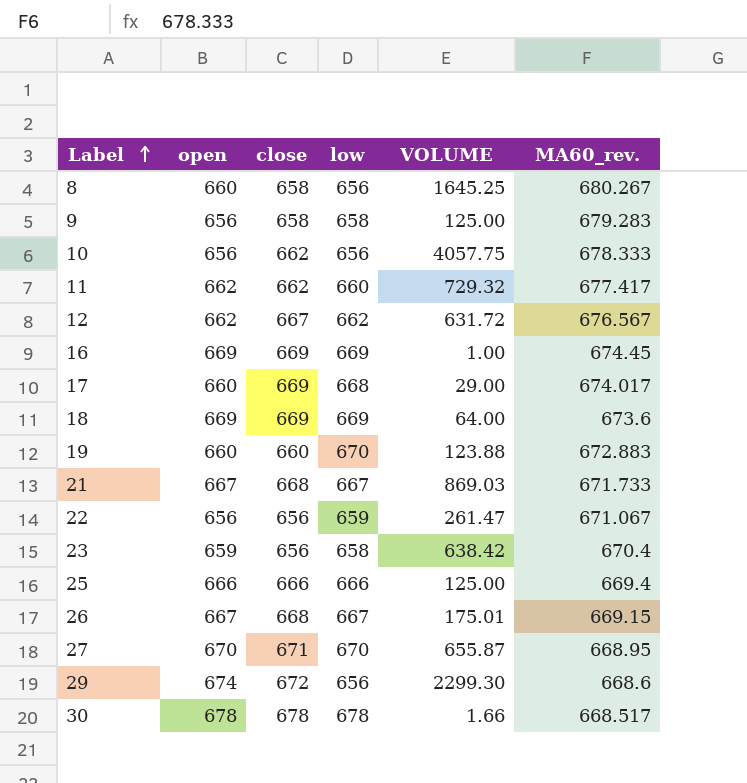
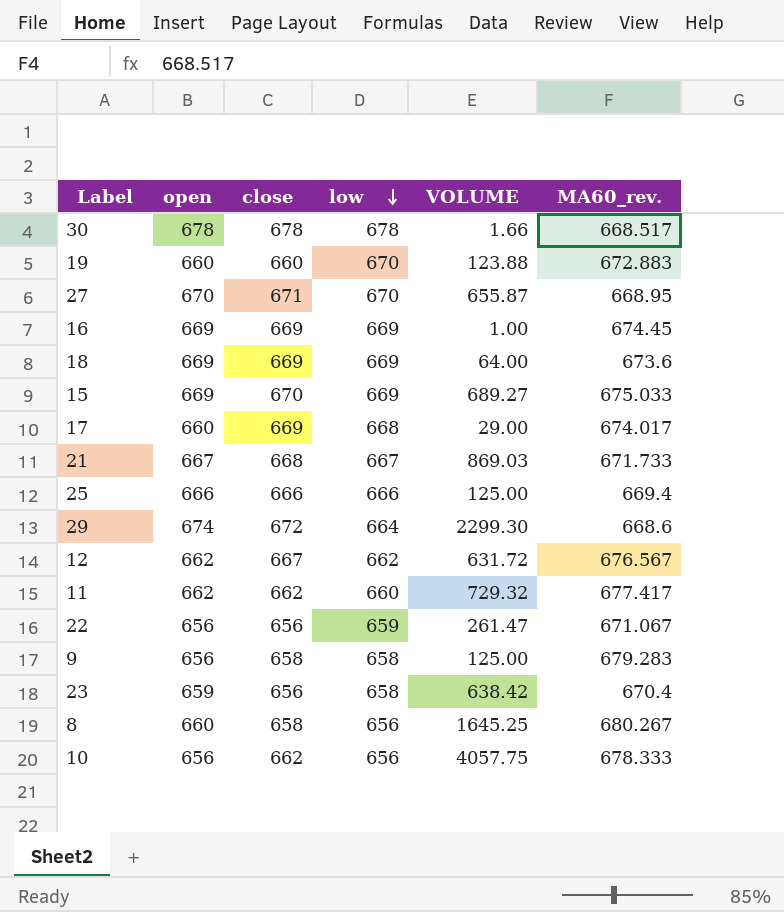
row order: Label ascending -> low descending
row 26: 667 | 668 | 667 | 175.01 | 669.15 -> none
row 15: none -> 669 | 670 | 669 | 689.27 | 675.033
29 | low: 656 -> 664

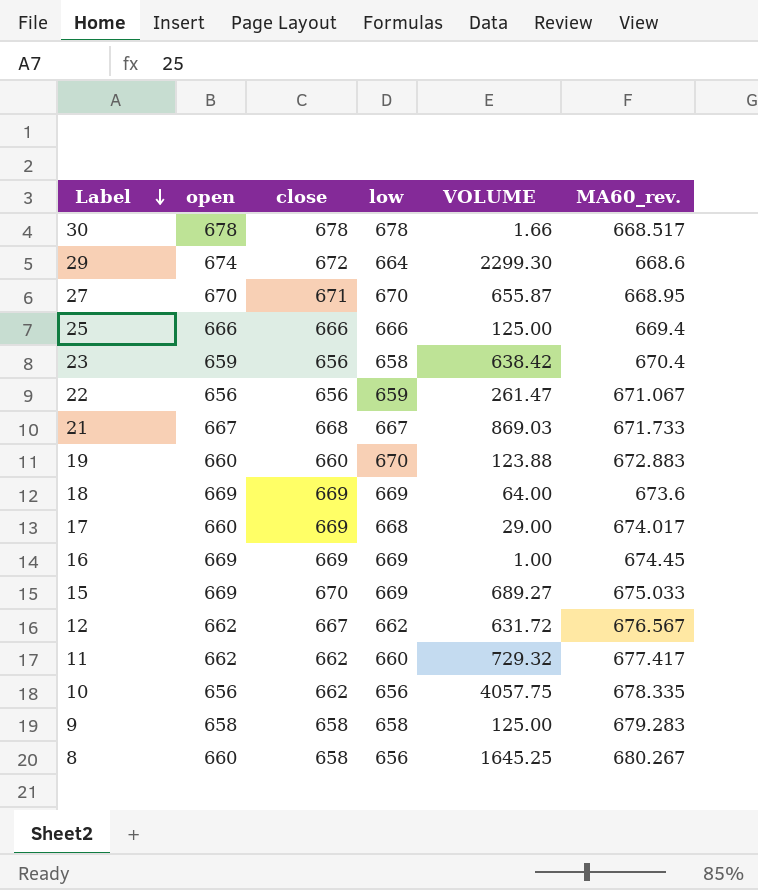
row order: low descending -> Label descending
10 | MA60_rev.: 678.333 -> 678.335
9 | open: 656 -> 658

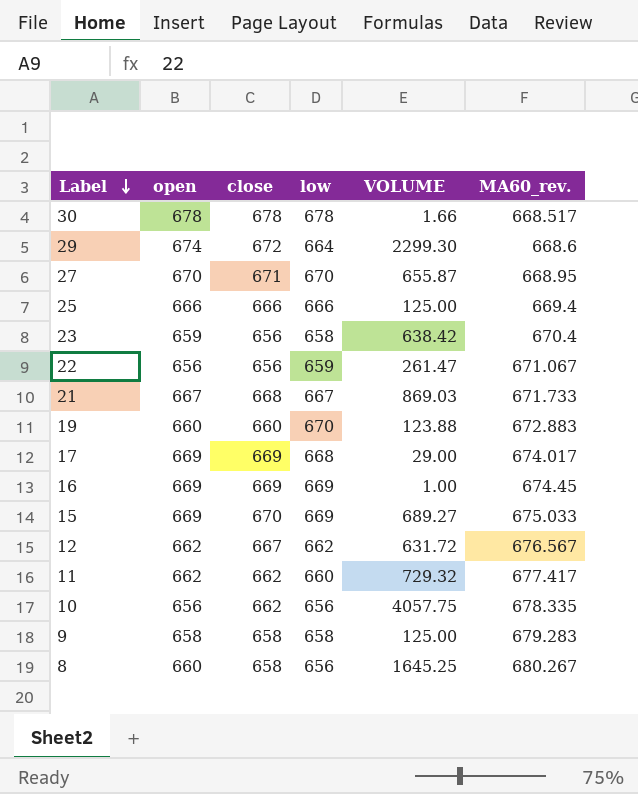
row 18: 669 | 669 | 669 | 64.00 | 673.6 -> none
17 | open: 660 -> 669

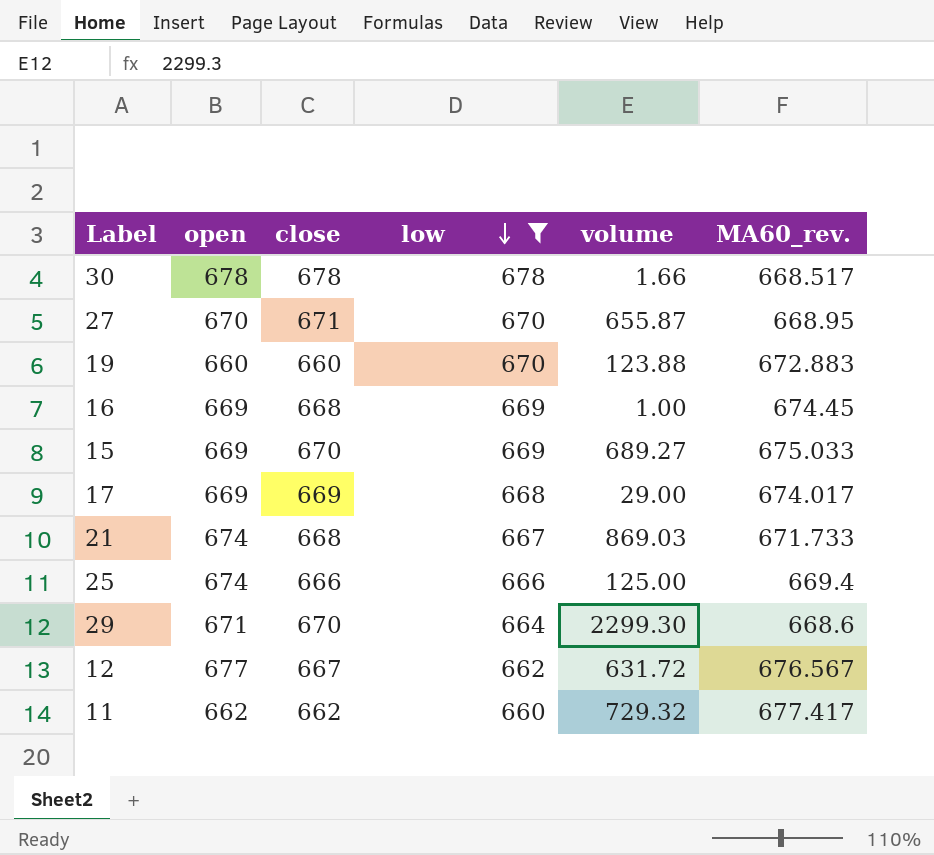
filter: none -> low >= 660
row order: Label descending -> low descending
column name: VOLUME -> volume
16 | close: 669 -> 668
21 | open: 667 -> 674
25 | open: 666 -> 674
29 | open: 674 -> 671
29 | close: 672 -> 670
12 | open: 662 -> 677

